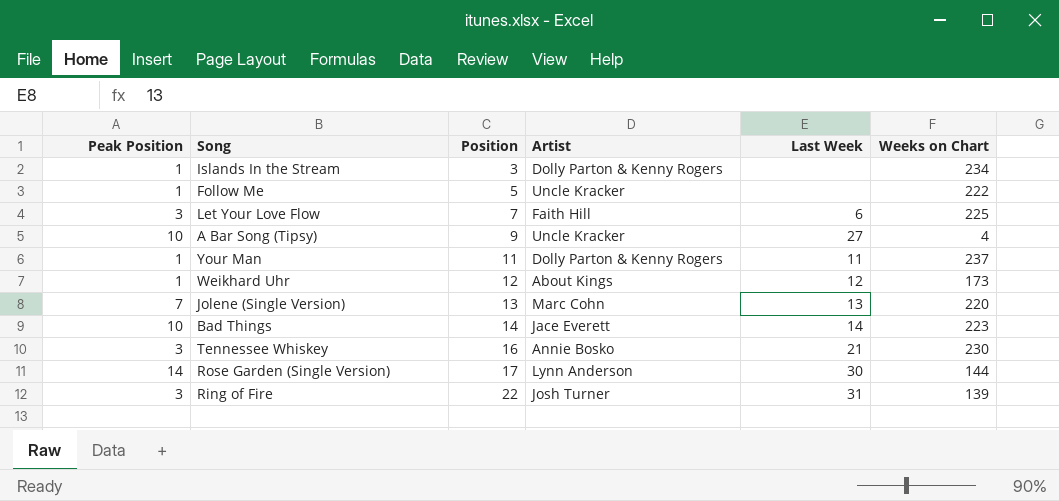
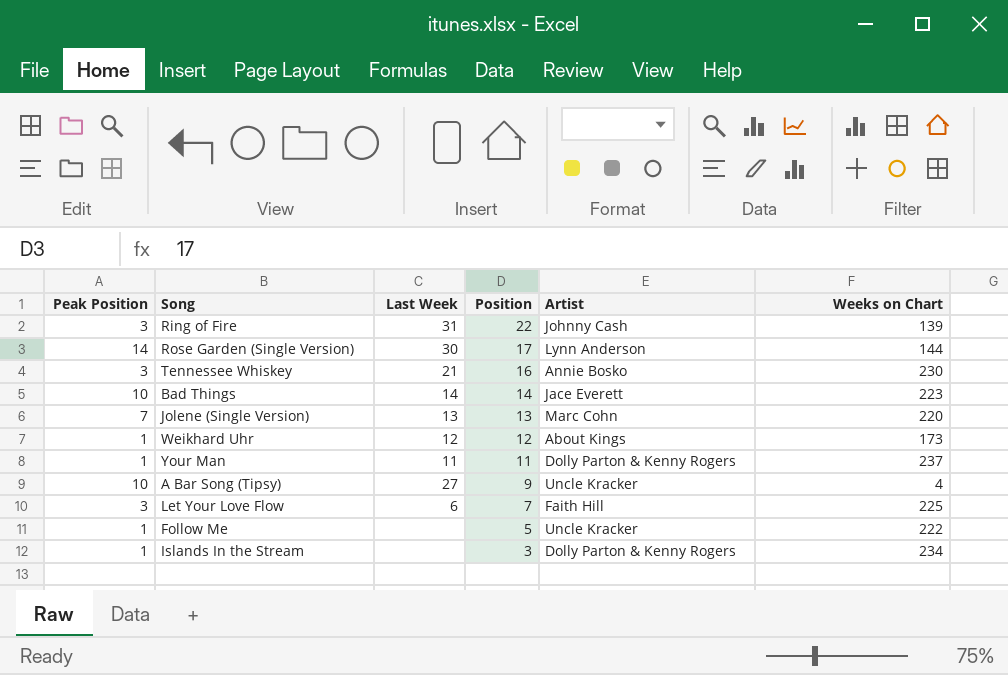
row order: Position ascending -> Position descending
column Last Week | position: 5 -> 3
Ring of Fire | Artist: Josh Turner -> Johnny Cash

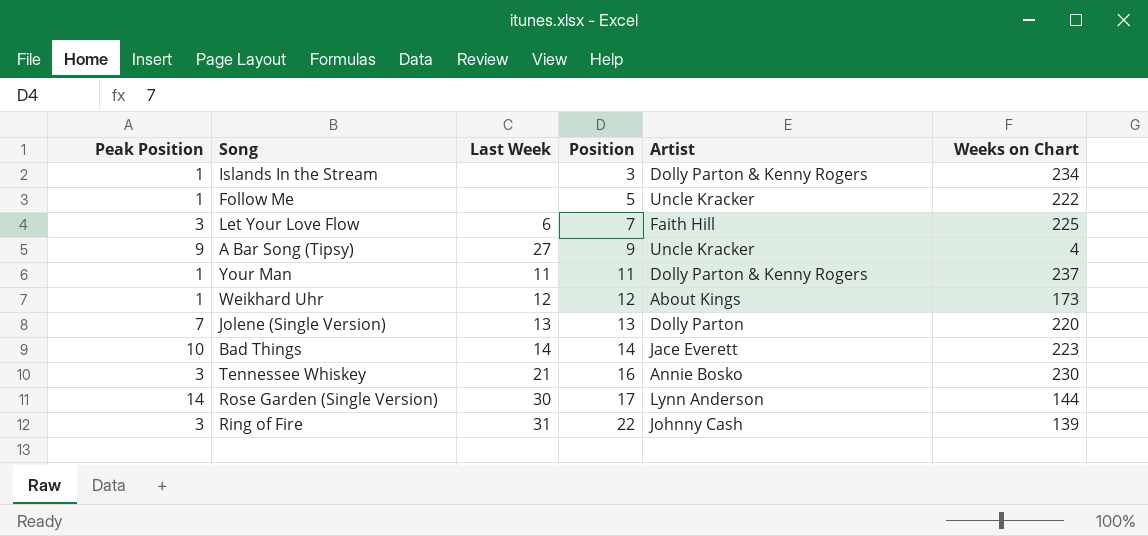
row order: Position descending -> Position ascending
A Bar Song (Tipsy) | Peak Position: 10 -> 9
Jolene (Single Version) | Artist: Marc Cohn -> Dolly Parton

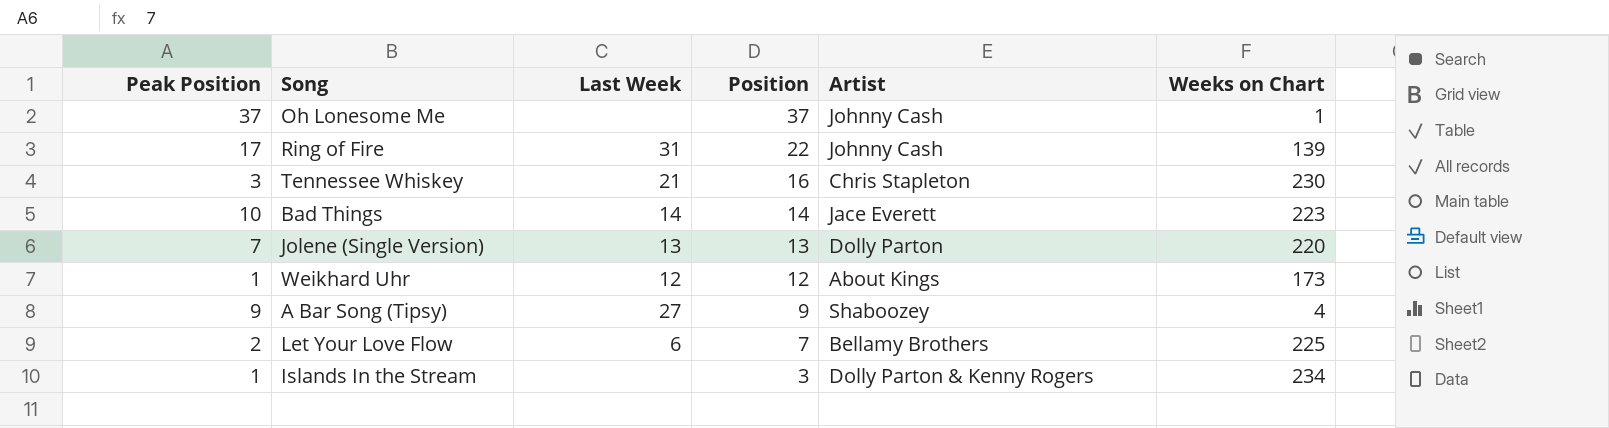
row order: Position ascending -> Position descending
row Follow Me: 1 | none | 5 | Uncle Kracker | 222 -> none
row Your Man: 1 | 11 | 11 | Dolly Parton & Kenny Rogers | 237 -> none
row Rose Garden (Single Version): 14 | 30 | 17 | Lynn Anderson | 144 -> none
row Oh Lonesome Me: none -> 37 | none | 37 | Johnny Cash | 1
Ring of Fire | Peak Position: 3 -> 17
Tennessee Whiskey | Artist: Annie Bosko -> Chris Stapleton
A Bar Song (Tipsy) | Artist: Uncle Kracker -> Shaboozey
Let Your Love Flow | Peak Position: 3 -> 2
Let Your Love Flow | Artist: Faith Hill -> Bellamy Brothers

